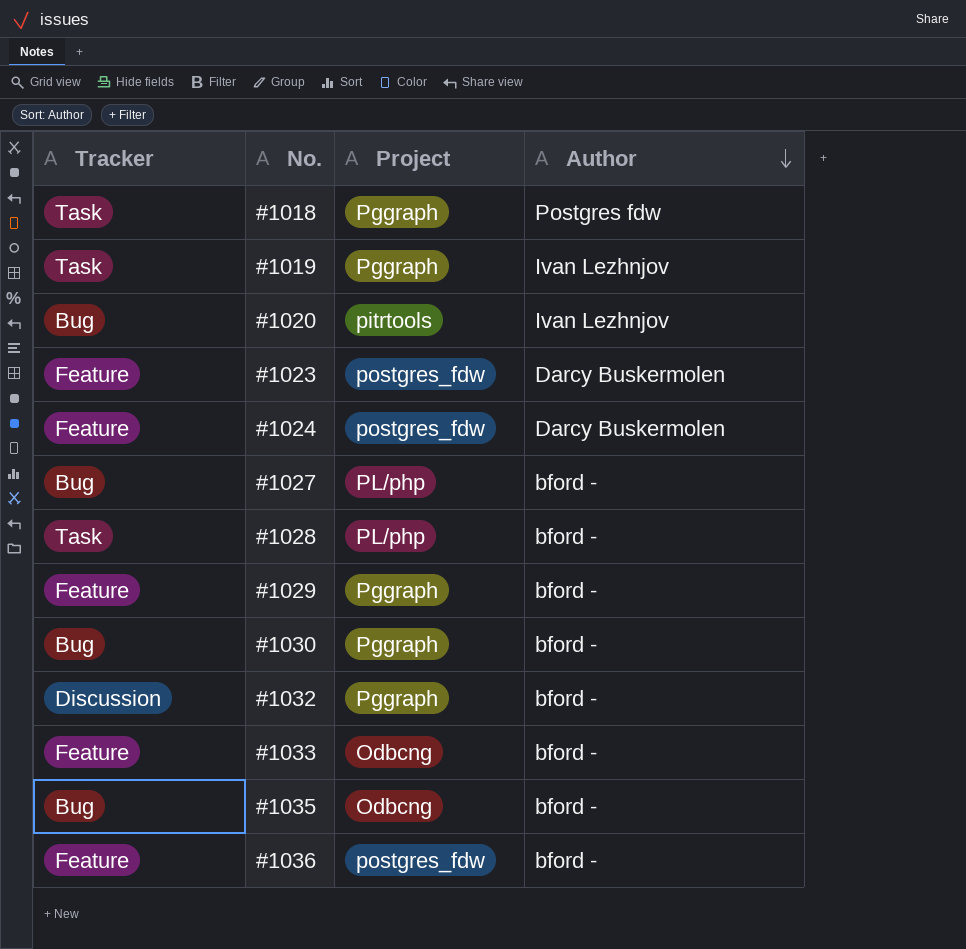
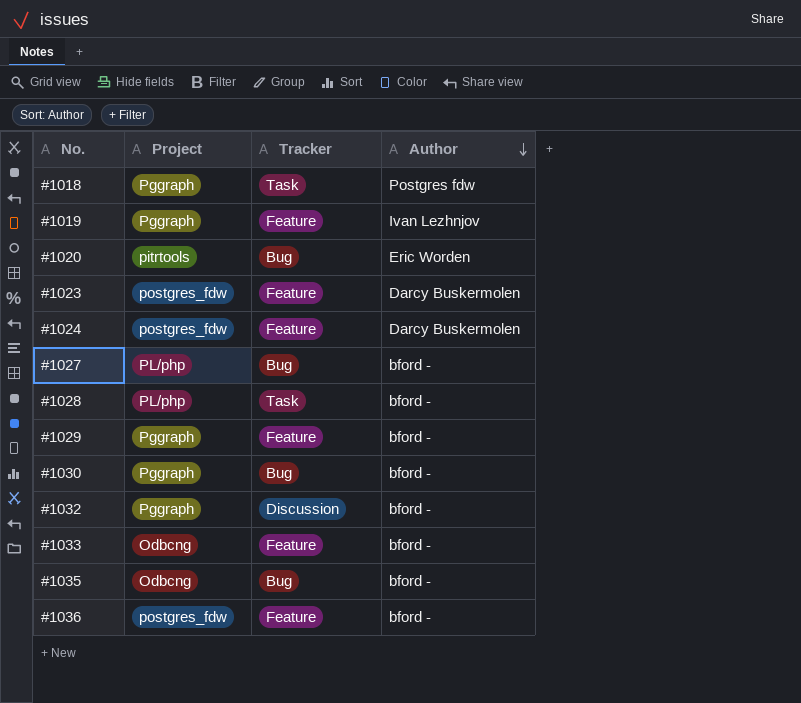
column Tracker | position: 1 -> 3
#1019 | Tracker: Task -> Feature
#1020 | Author: Ivan Lezhnjov -> Eric Worden

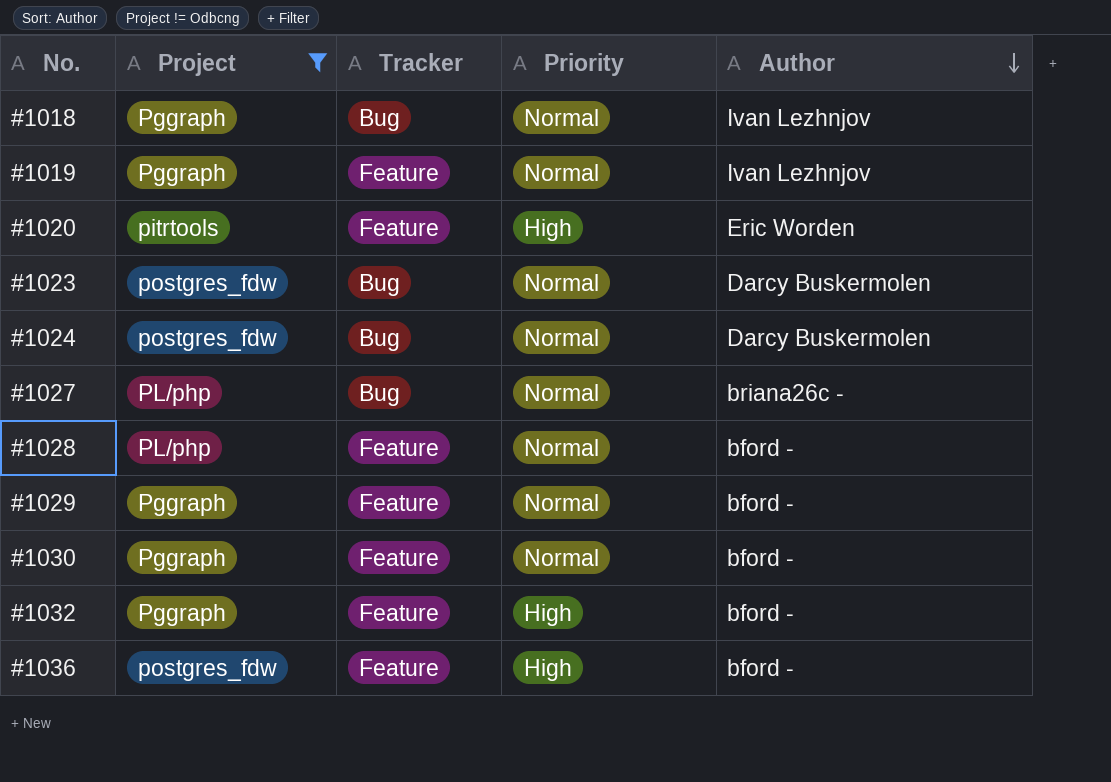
filter: none -> Project != Odbcng
column Priority | position: none -> 4
#1018 | Tracker: Task -> Bug
#1018 | Author: Postgres fdw -> Ivan Lezhnjov
#1020 | Tracker: Bug -> Feature
#1023 | Tracker: Feature -> Bug
#1024 | Tracker: Feature -> Bug
#1027 | Author: bford - -> briana26c -
#1028 | Tracker: Task -> Feature
#1030 | Tracker: Bug -> Feature
#1032 | Tracker: Discussion -> Feature

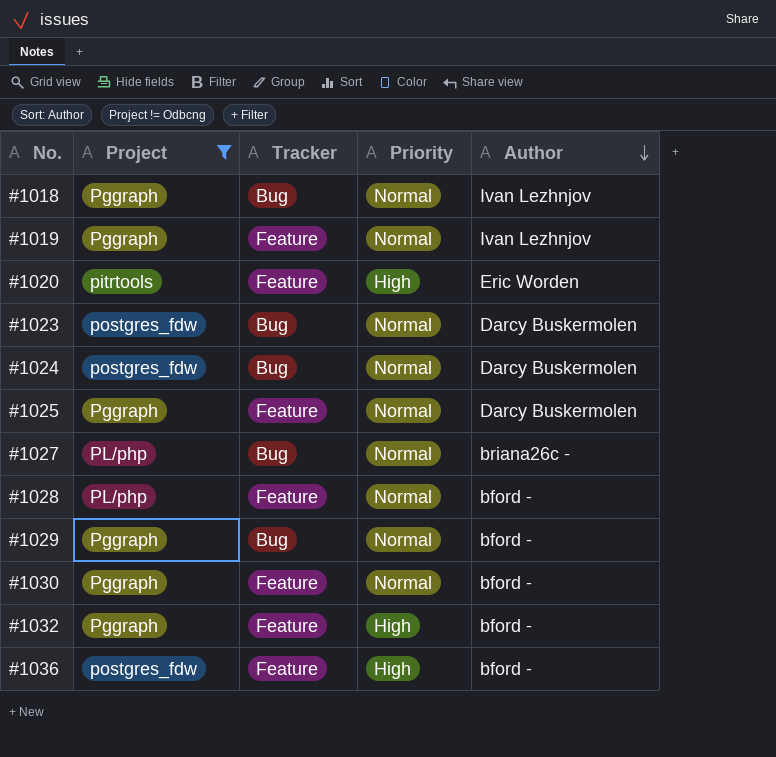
row #1025: none -> Pggraph | Feature | Normal | Darcy Buskermolen
#1029 | Tracker: Feature -> Bug

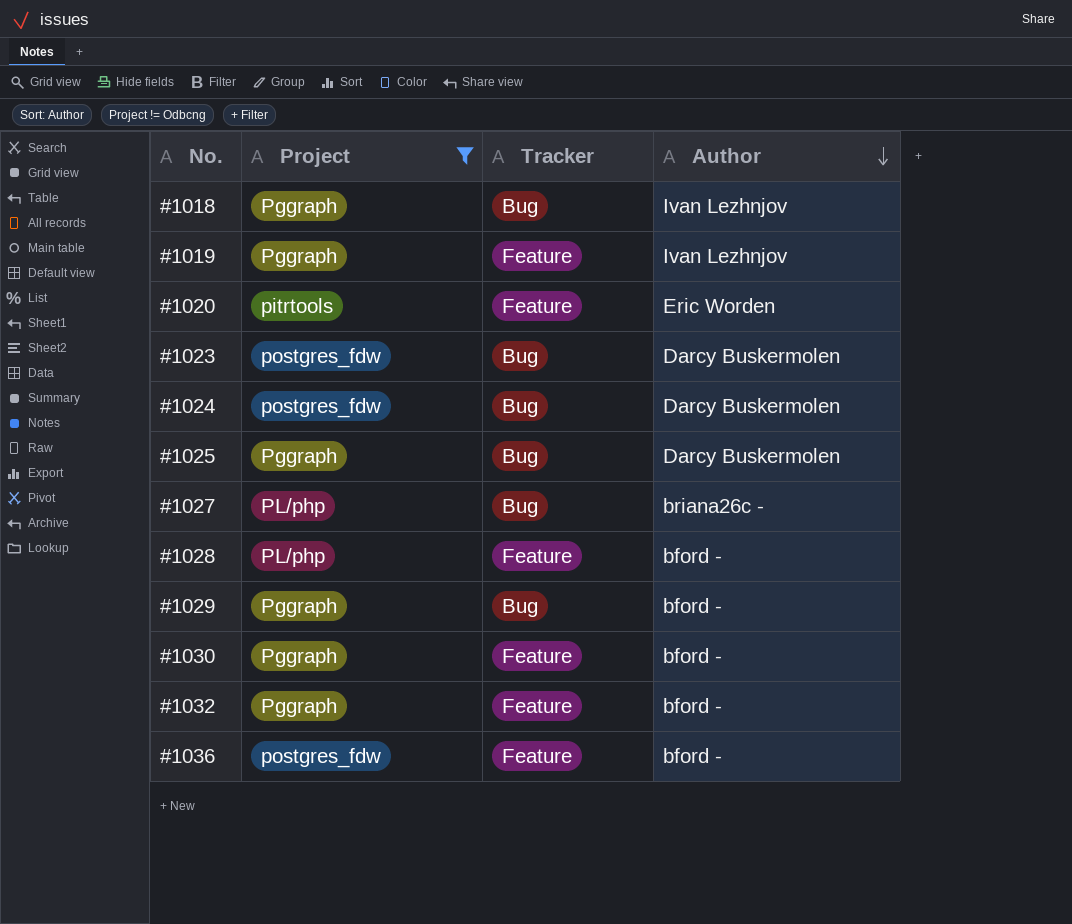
column Priority | position: 4 -> none
#1025 | Tracker: Feature -> Bug

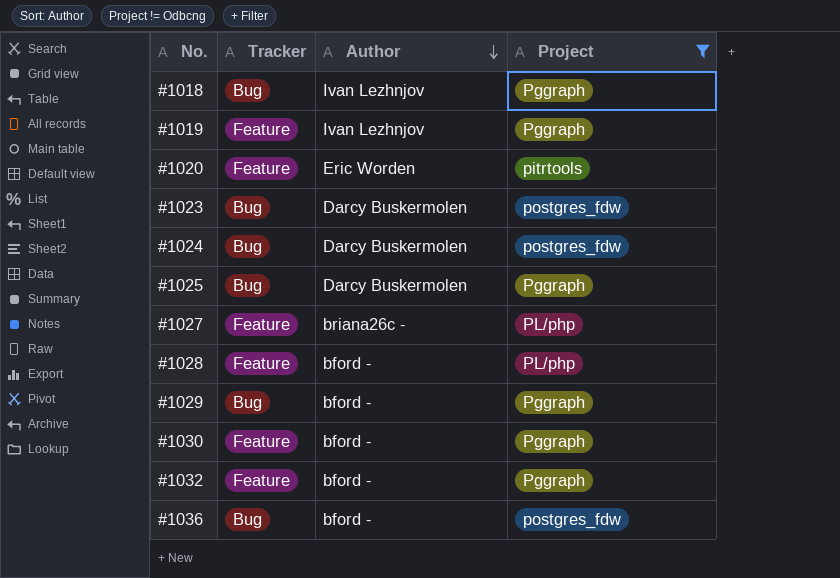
column Project | position: 2 -> 4
#1027 | Tracker: Bug -> Feature
#1036 | Tracker: Feature -> Bug

